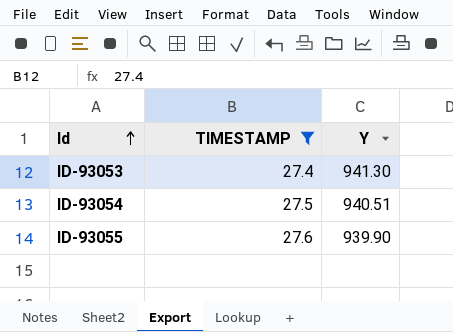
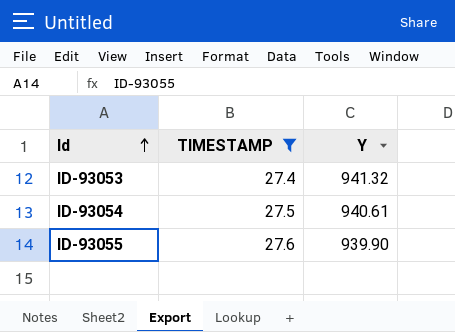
ID-93053 | Y: 941.30 -> 941.32
ID-93054 | Y: 940.51 -> 940.61

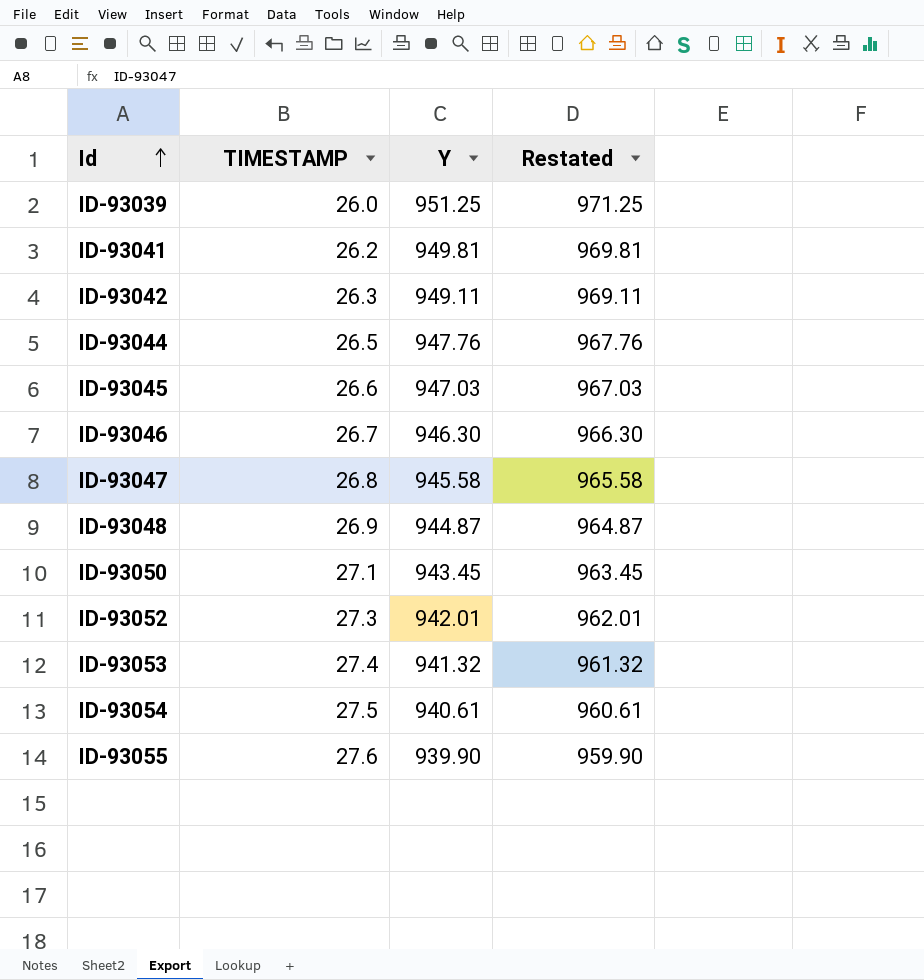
filter: TIMESTAMP >= 27.4 -> none
column Restated | formula: none -> [Y] + 20

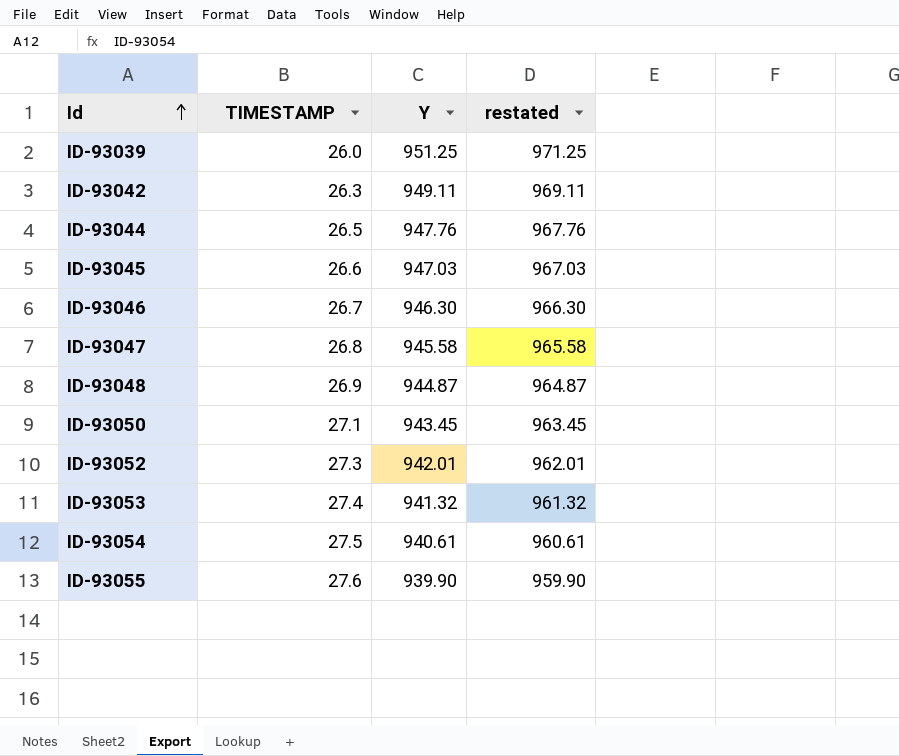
column name: Restated -> restated
row ID-93041: 26.2 | 949.81 | 969.81 -> none

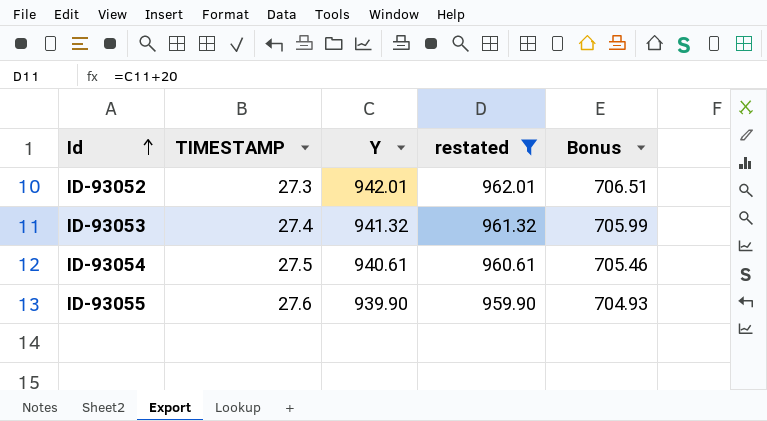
filter: none -> restated <= 962.01
column Bonus | formula: none -> [Y] * 0.75

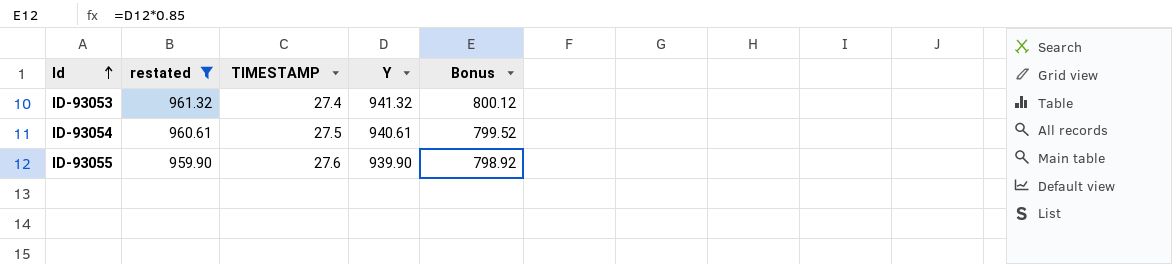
column restated | position: 4 -> 2
column Bonus | formula: [Y] * 0.75 -> [Y] * 0.85
row ID-93052: 27.3 | 942.01 | 962.01 | 706.51 -> none

